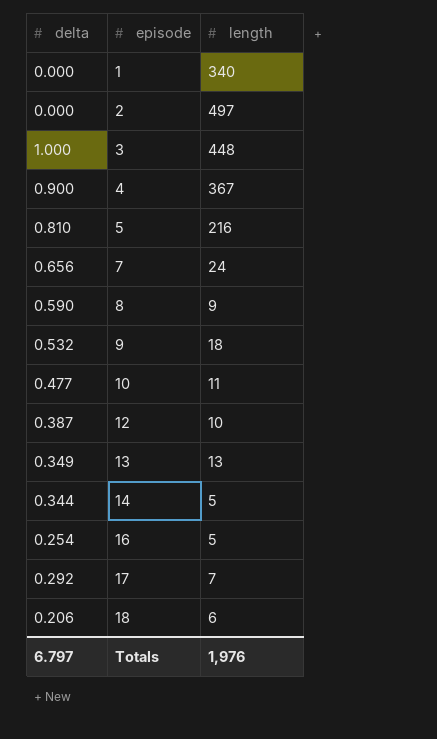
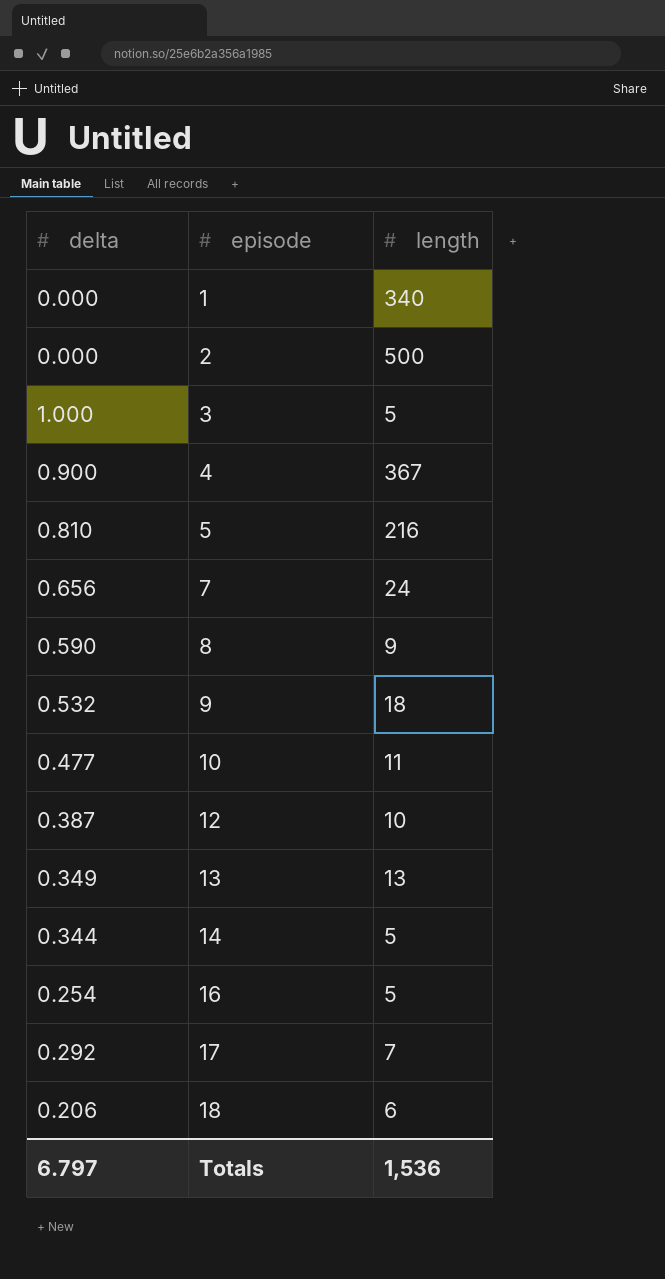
2 | length: 497 -> 500
3 | length: 448 -> 5
Totals | length: 1,976 -> 1,536

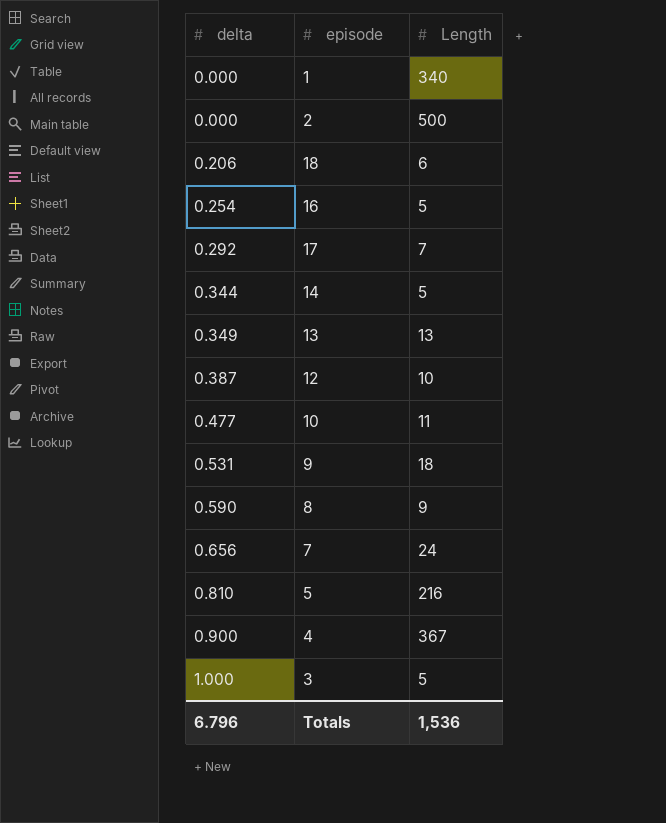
row order: episode ascending -> delta ascending
column name: length -> Length
9 | delta: 0.532 -> 0.531
Totals | delta: 6.797 -> 6.796

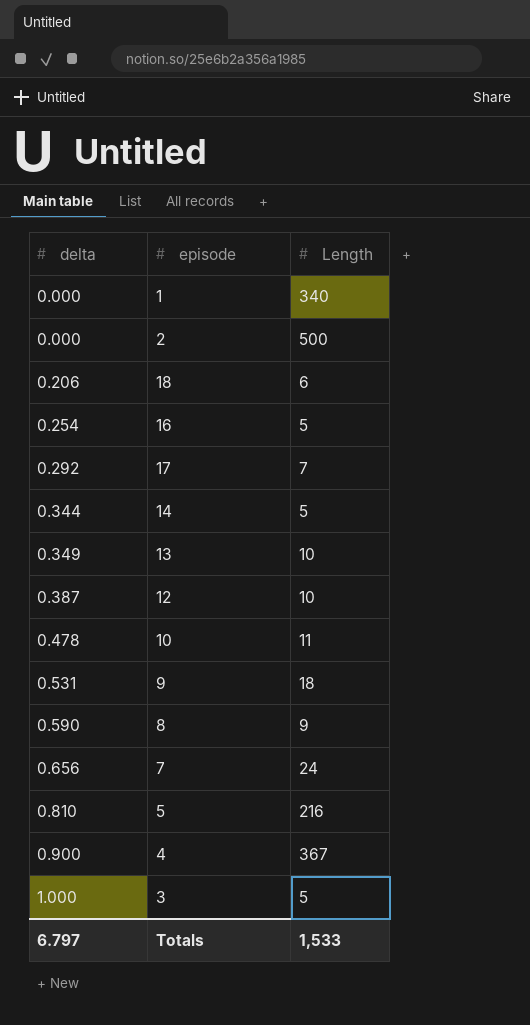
13 | Length: 13 -> 10
10 | delta: 0.477 -> 0.478
Totals | delta: 6.796 -> 6.797
Totals | Length: 1,536 -> 1,533

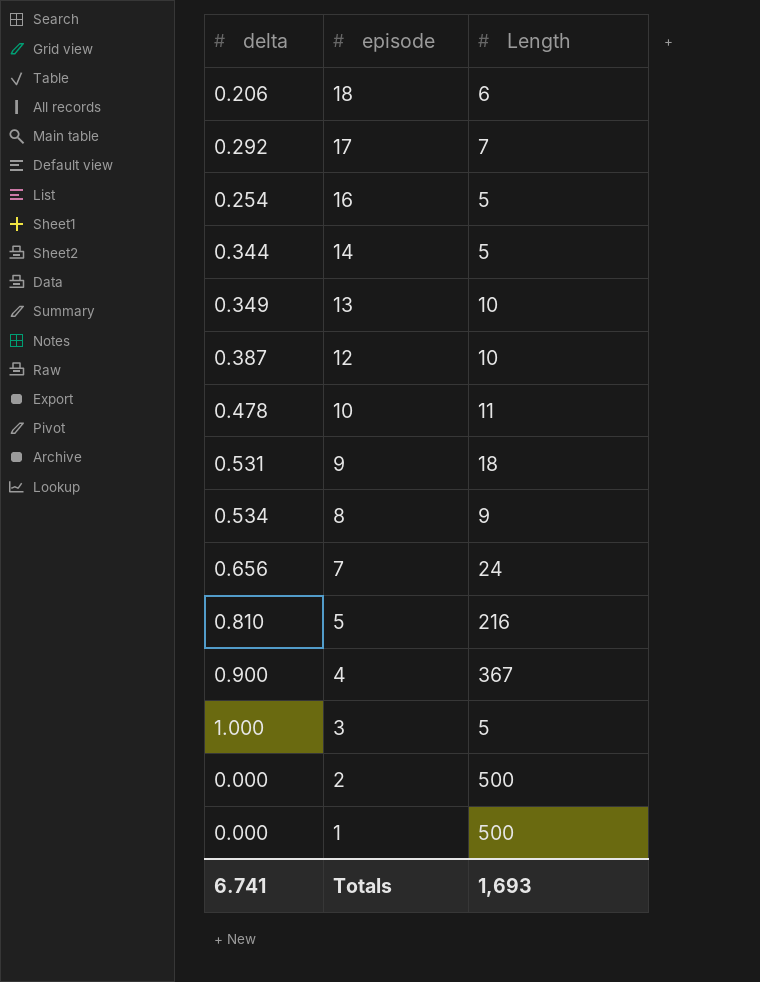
row order: delta ascending -> episode descending
8 | delta: 0.590 -> 0.534
1 | Length: 340 -> 500
Totals | delta: 6.797 -> 6.741
Totals | Length: 1,533 -> 1,693

